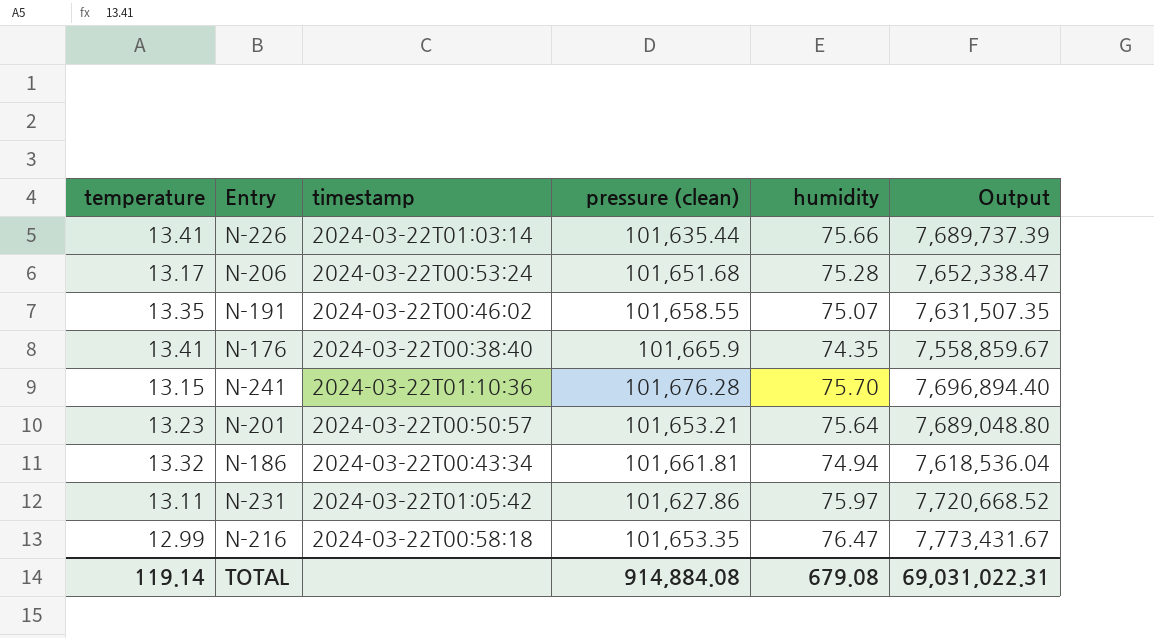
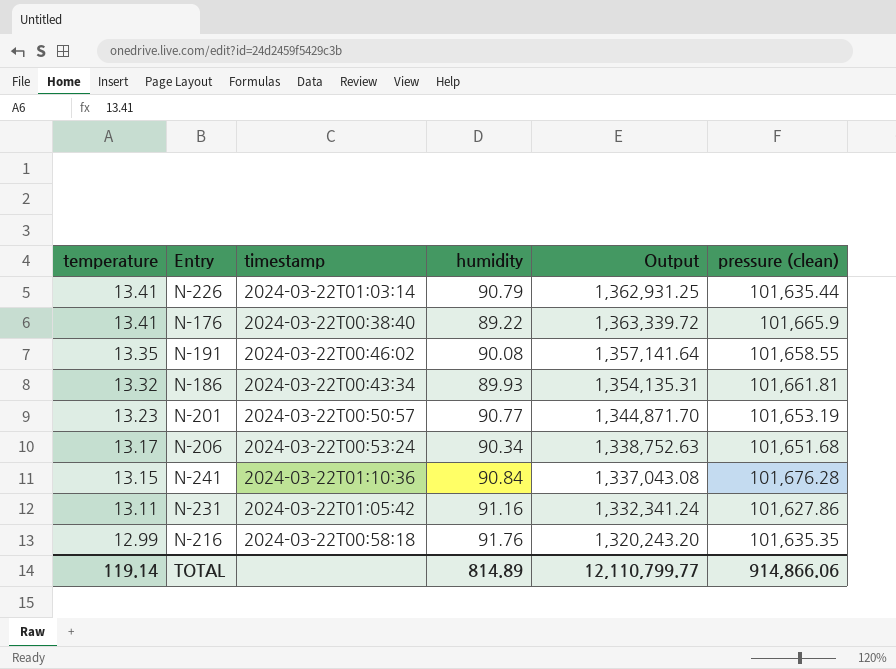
row order: none -> temperature descending
column Output | formula: [pressure (clean)] * [humidity] -> [temperature] * [pressure (clean)]
column pressure (clean) | position: 4 -> 6
N-226 | humidity: 75.66 -> 90.79
N-176 | humidity: 74.35 -> 89.22
N-191 | humidity: 75.07 -> 90.08
N-186 | humidity: 74.94 -> 89.93
N-201 | humidity: 75.64 -> 90.77
N-201 | pressure (clean): 101,653.21 -> 101,653.19
N-206 | humidity: 75.28 -> 90.34
N-241 | humidity: 75.70 -> 90.84
N-231 | humidity: 75.97 -> 91.16
N-216 | humidity: 76.47 -> 91.76
N-216 | pressure (clean): 101,653.35 -> 101,635.35
TOTAL | humidity: 679.08 -> 814.89
TOTAL | Output: 69,031,022.31 -> 12,110,799.77
TOTAL | pressure (clean): 914,884.08 -> 914,866.06

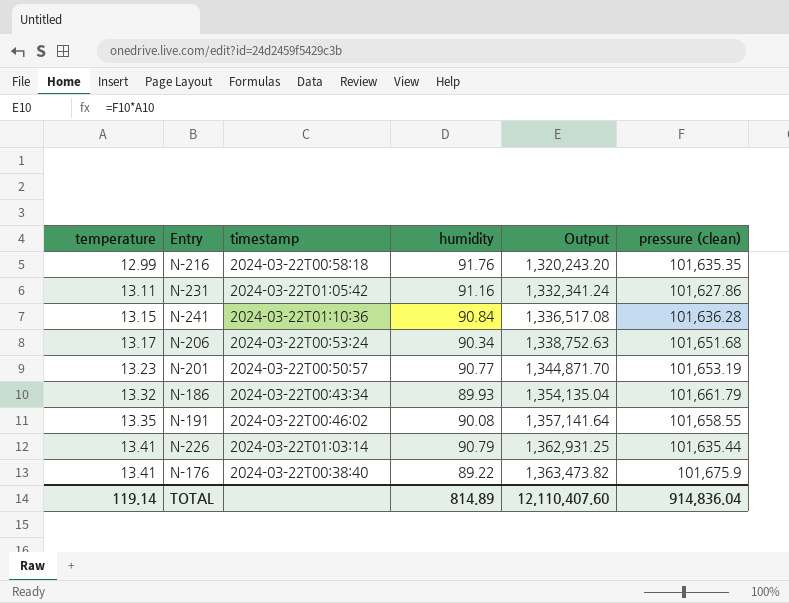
row order: temperature descending -> temperature ascending
N-241 | Output: 1,337,043.08 -> 1,336,517.08
N-241 | pressure (clean): 101,676.28 -> 101,636.28
N-186 | Output: 1,354,135.31 -> 1,354,135.04
N-186 | pressure (clean): 101,661.81 -> 101,661.79
N-176 | Output: 1,363,339.72 -> 1,363,473.82
N-176 | pressure (clean): 101,665.9 -> 101,675.9
TOTAL | Output: 12,110,799.77 -> 12,110,407.60
TOTAL | pressure (clean): 914,866.06 -> 914,836.04

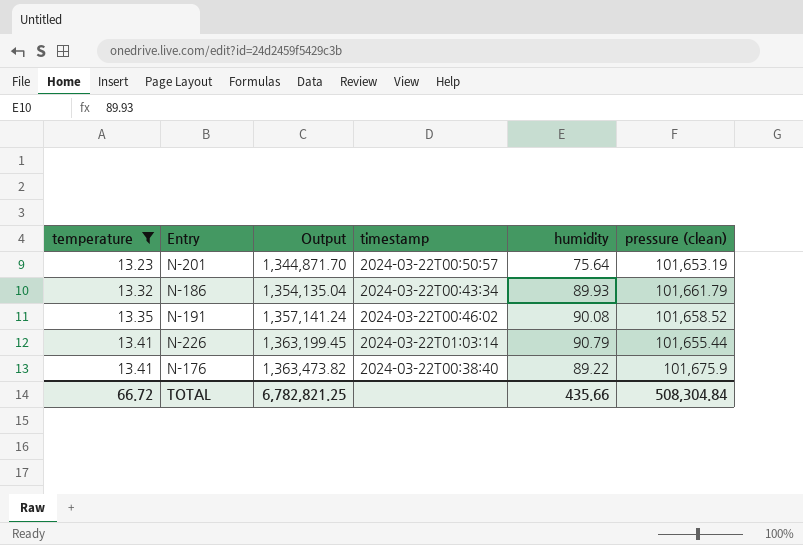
filter: none -> temperature >= 13.23
column Output | position: 5 -> 3
N-201 | humidity: 90.77 -> 75.64
N-191 | Output: 1,357,141.64 -> 1,357,141.24
N-191 | pressure (clean): 101,658.55 -> 101,658.52
N-226 | Output: 1,362,931.25 -> 1,363,199.45
N-226 | pressure (clean): 101,635.44 -> 101,655.44
TOTAL | temperature: 119.14 -> 66.72
TOTAL | Output: 12,110,407.60 -> 6,782,821.25
TOTAL | humidity: 814.89 -> 435.66
TOTAL | pressure (clean): 914,836.04 -> 508,304.84

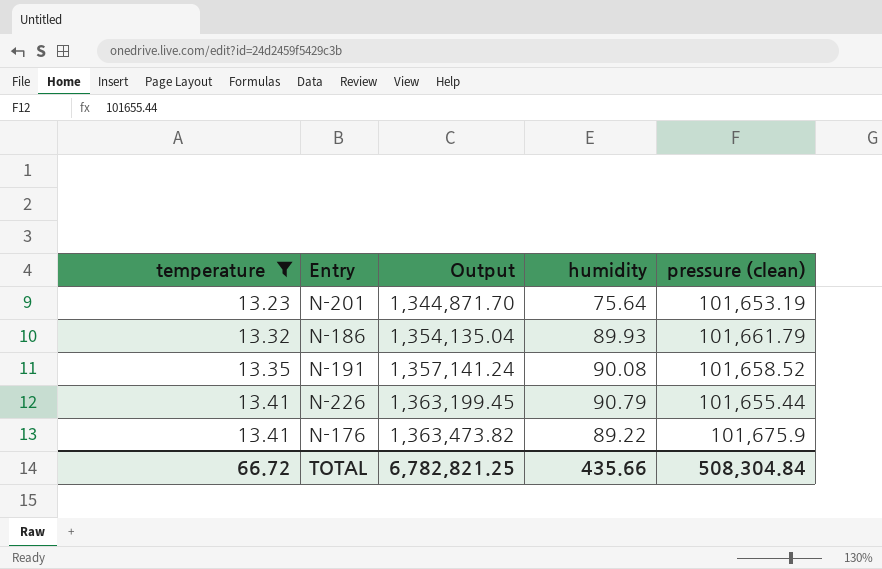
column timestamp | position: 4 -> none

